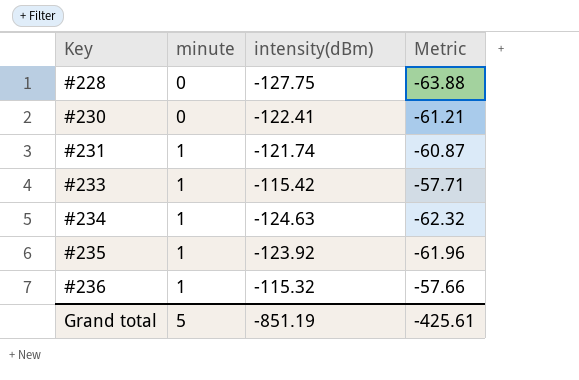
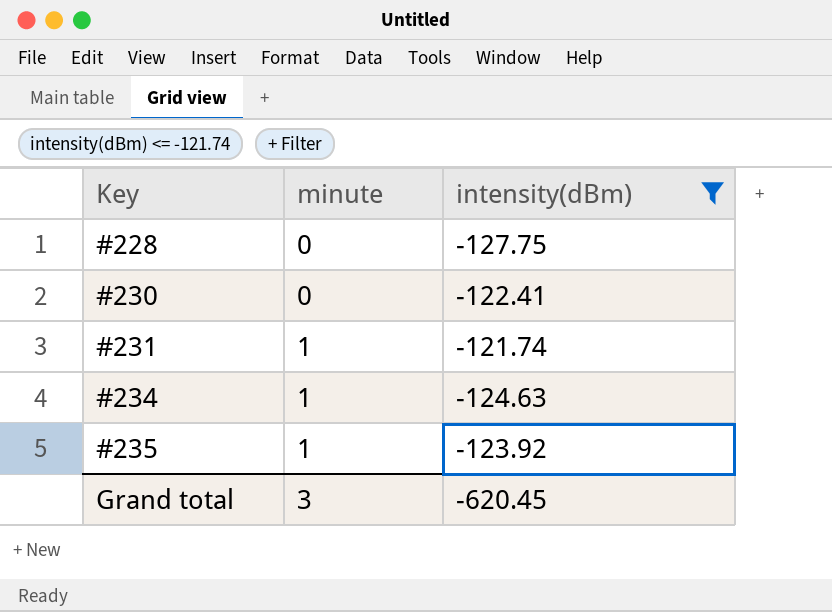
filter: none -> intensity(dBm) <= -121.74
column Metric | formula: [intensity(dBm)] * 0.5 -> none
Grand total | minute: 5 -> 3
Grand total | intensity(dBm): -851.19 -> -620.45

